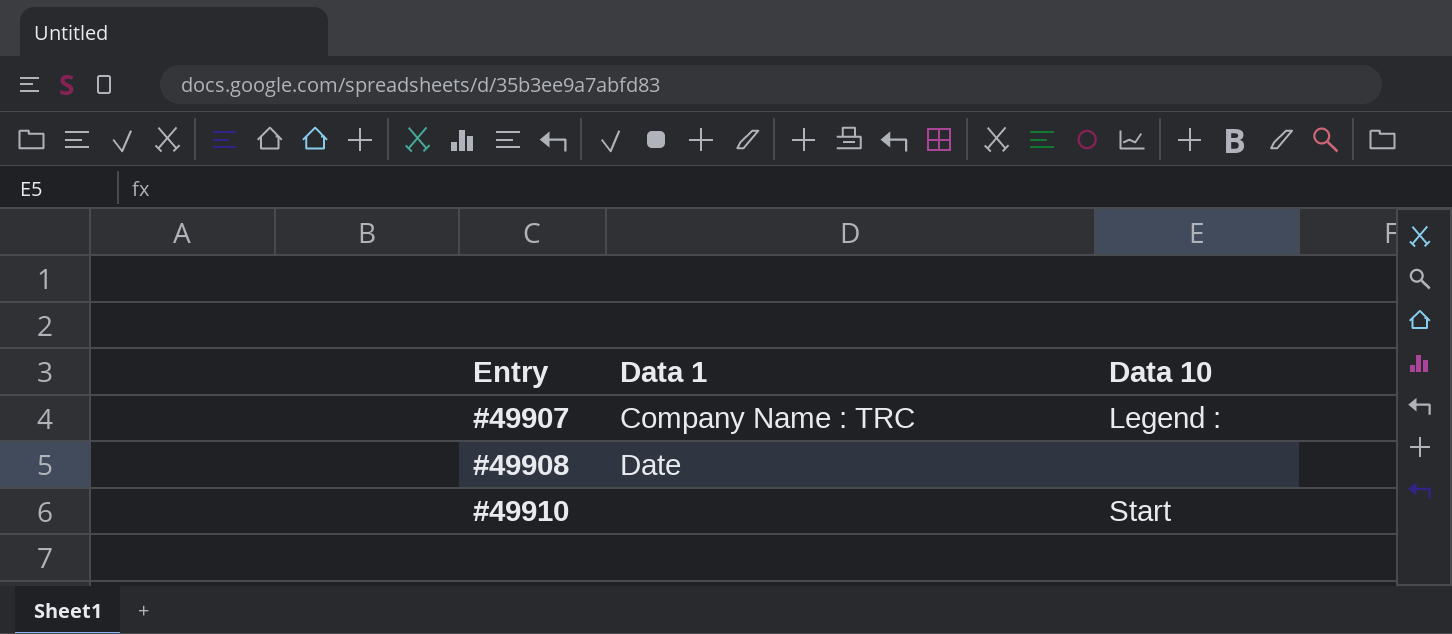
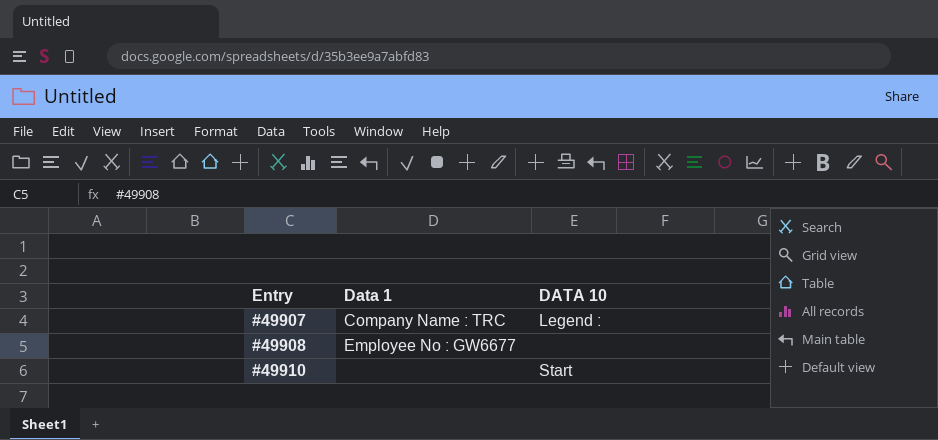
column name: Data 10 -> DATA 10
#49908 | Data 1: Date -> Employee No : GW6677

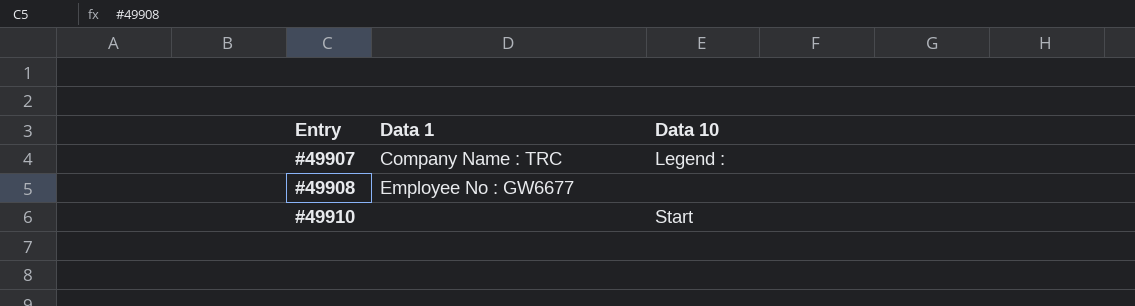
column name: DATA 10 -> Data 10

